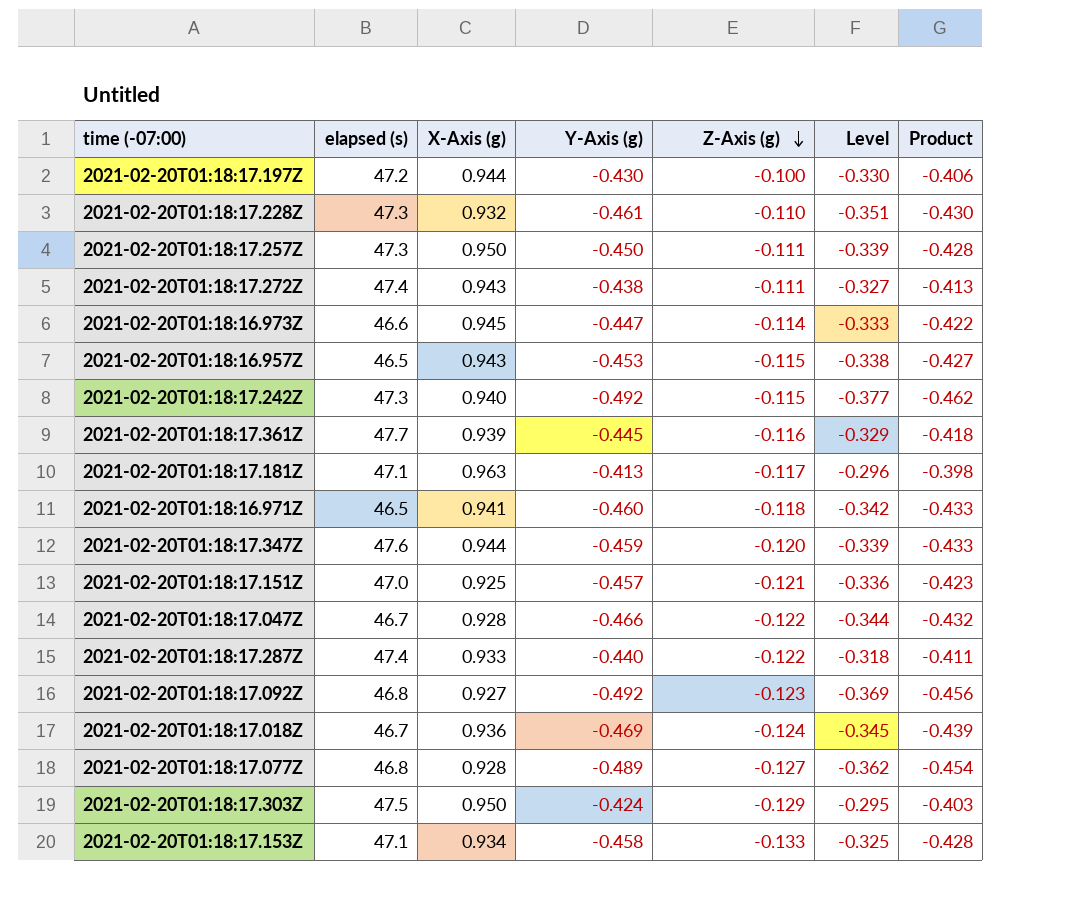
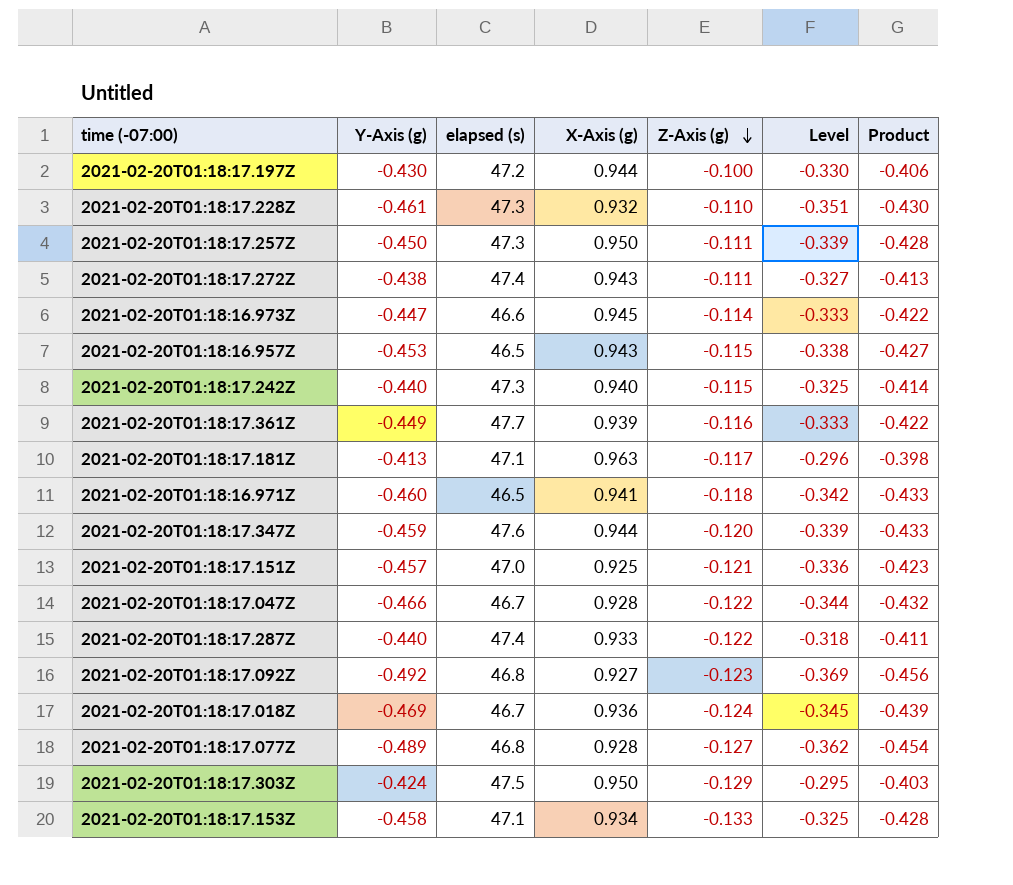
column Y-Axis (g) | position: 4 -> 2
2021-02-20T01:18:17.242Z | Y-Axis (g): -0.492 -> -0.440
2021-02-20T01:18:17.242Z | Level: -0.377 -> -0.325
2021-02-20T01:18:17.242Z | Product: -0.462 -> -0.414
2021-02-20T01:18:17.361Z | Y-Axis (g): -0.445 -> -0.449
2021-02-20T01:18:17.361Z | Level: -0.329 -> -0.333
2021-02-20T01:18:17.361Z | Product: -0.418 -> -0.422

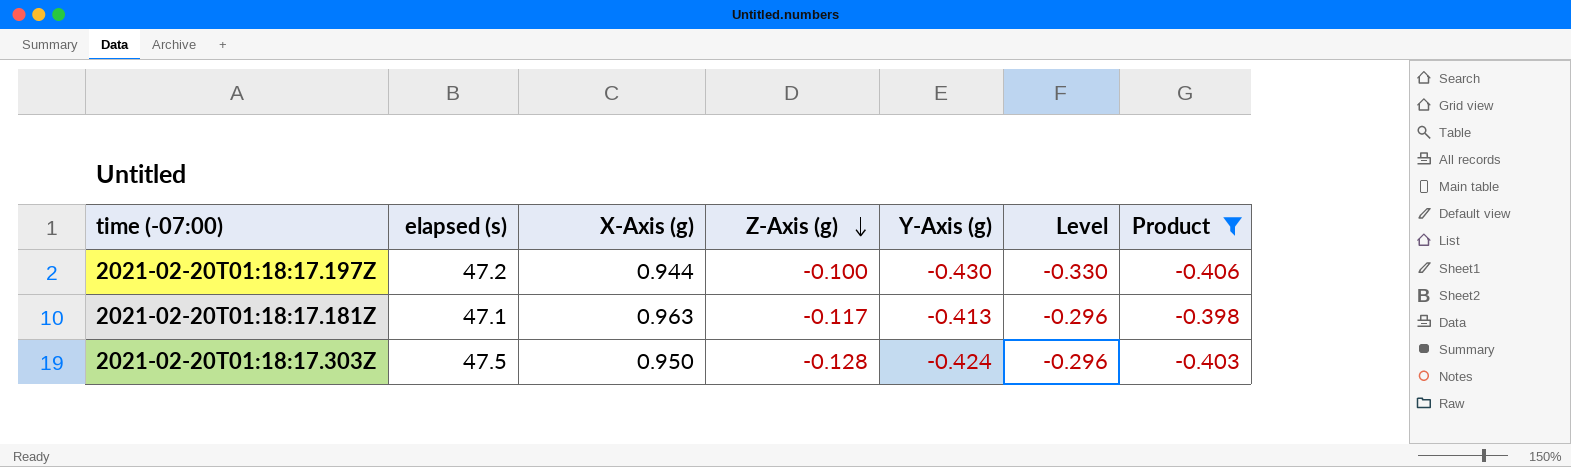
filter: none -> Product >= -0.406
column Y-Axis (g) | position: 2 -> 5
2021-02-20T01:18:17.303Z | Z-Axis (g): -0.129 -> -0.128
2021-02-20T01:18:17.303Z | Level: -0.295 -> -0.296

